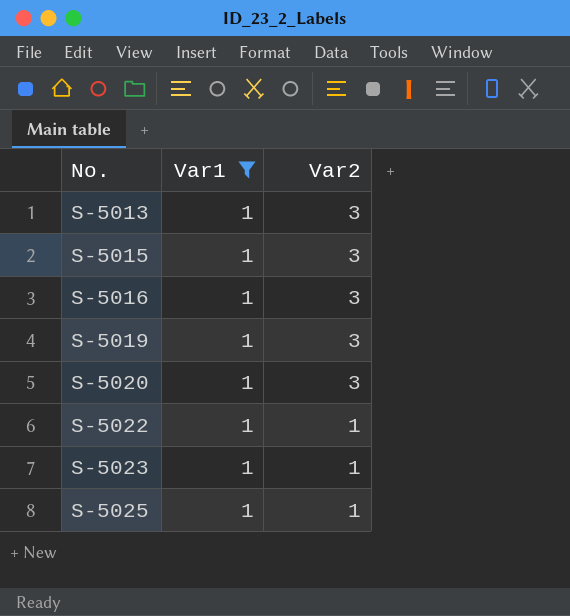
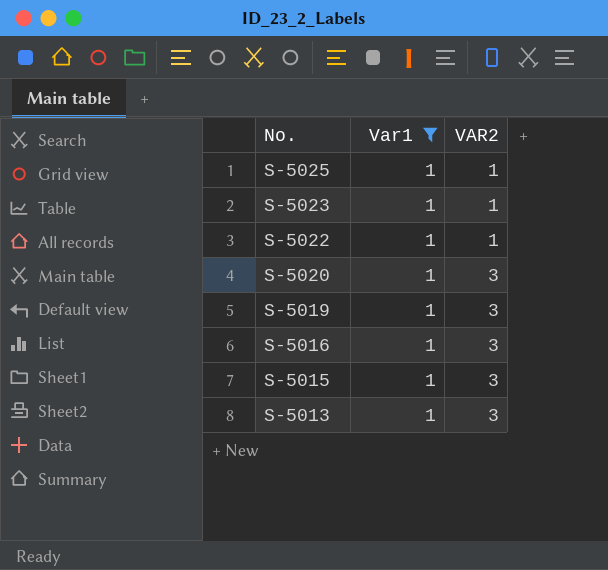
row order: No. ascending -> No. descending
column name: Var2 -> VAR2

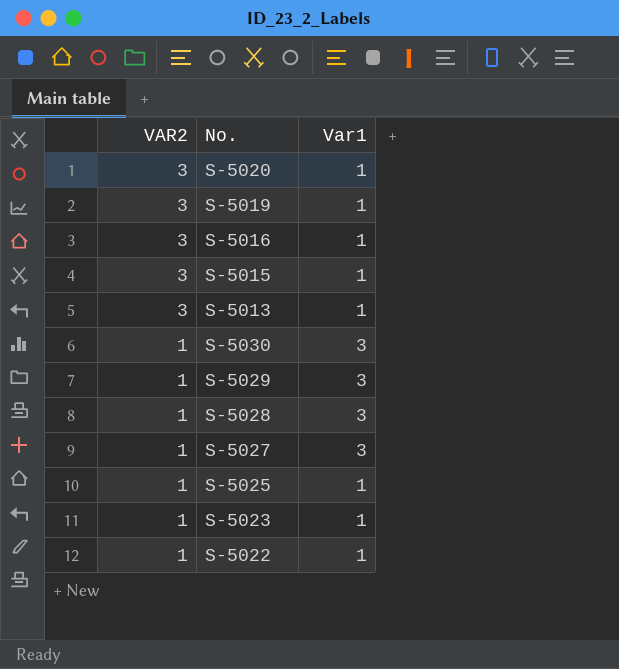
filter: Var1 = 1 -> none
row order: No. descending -> VAR2 descending
column VAR2 | position: 3 -> 1

